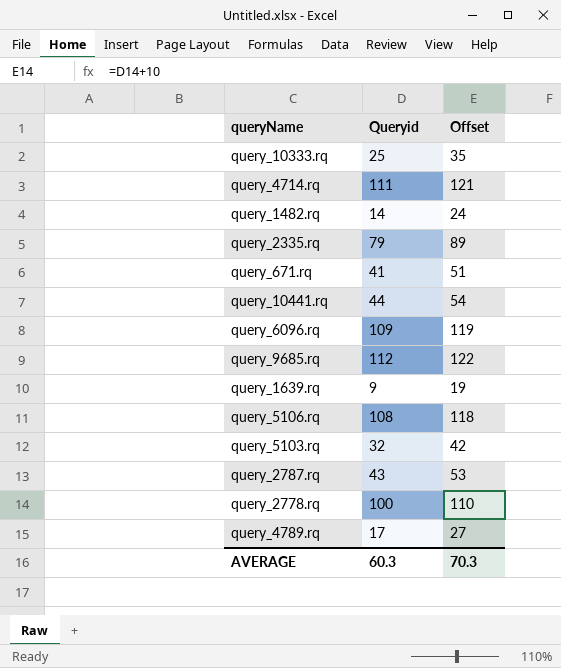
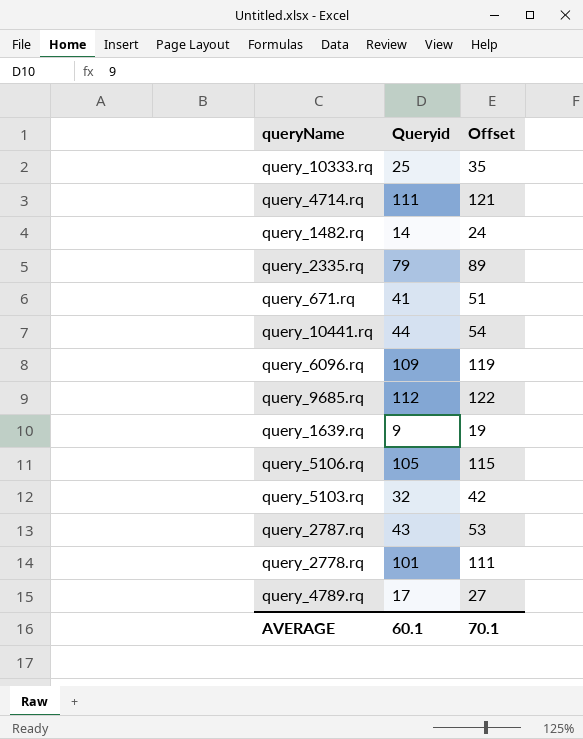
query_5106.rq | Queryid: 108 -> 105
query_5106.rq | Offset: 118 -> 115
query_2778.rq | Queryid: 100 -> 101
query_2778.rq | Offset: 110 -> 111
AVERAGE | Queryid: 60.3 -> 60.1
AVERAGE | Offset: 70.3 -> 70.1

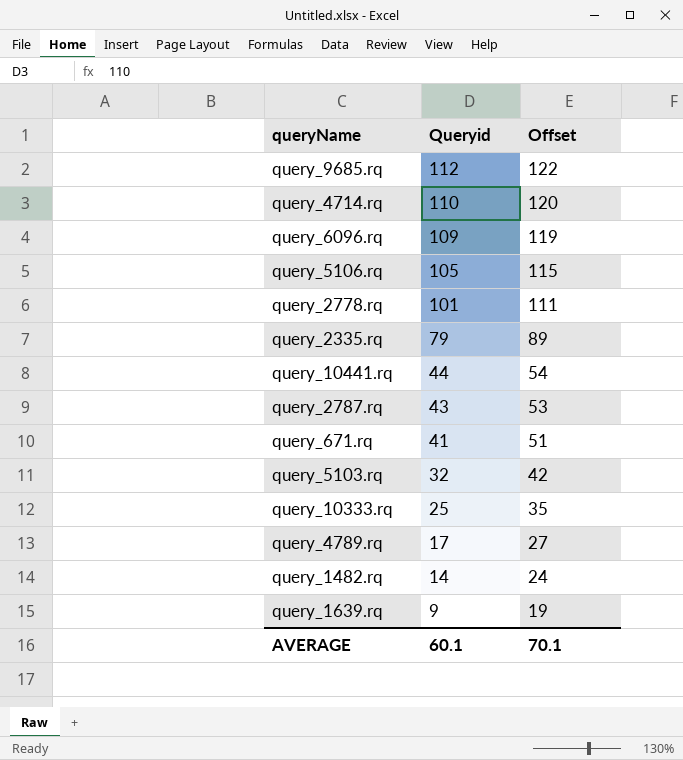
row order: none -> Queryid descending
query_4714.rq | Queryid: 111 -> 110
query_4714.rq | Offset: 121 -> 120

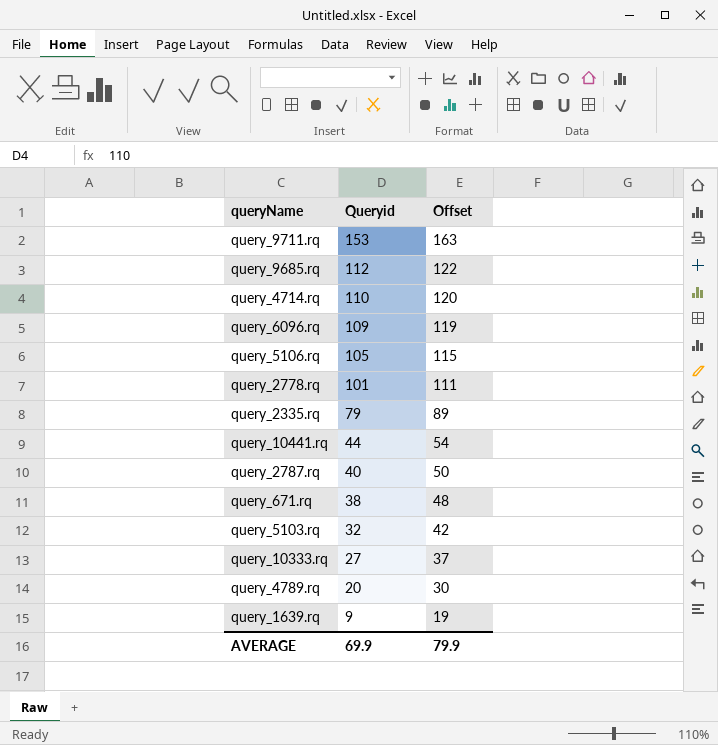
row query_1482.rq: 14 | 24 -> none
row query_9711.rq: none -> 153 | 163
query_2787.rq | Queryid: 43 -> 40
query_2787.rq | Offset: 53 -> 50
query_671.rq | Queryid: 41 -> 38
query_671.rq | Offset: 51 -> 48
query_10333.rq | Queryid: 25 -> 27
query_10333.rq | Offset: 35 -> 37
query_4789.rq | Queryid: 17 -> 20
query_4789.rq | Offset: 27 -> 30
AVERAGE | Queryid: 60.1 -> 69.9
AVERAGE | Offset: 70.1 -> 79.9

